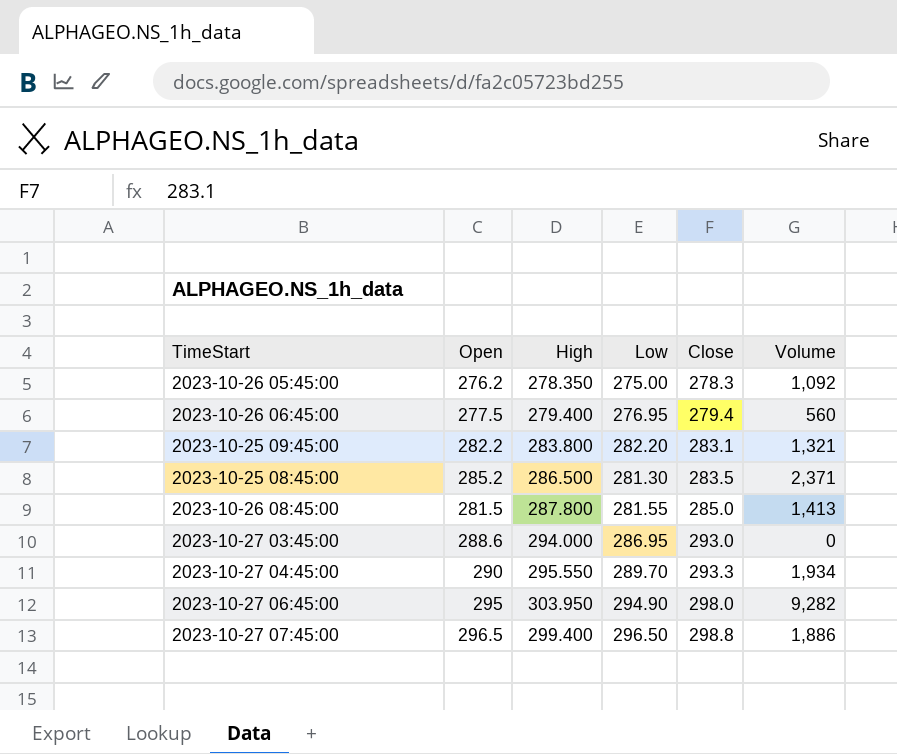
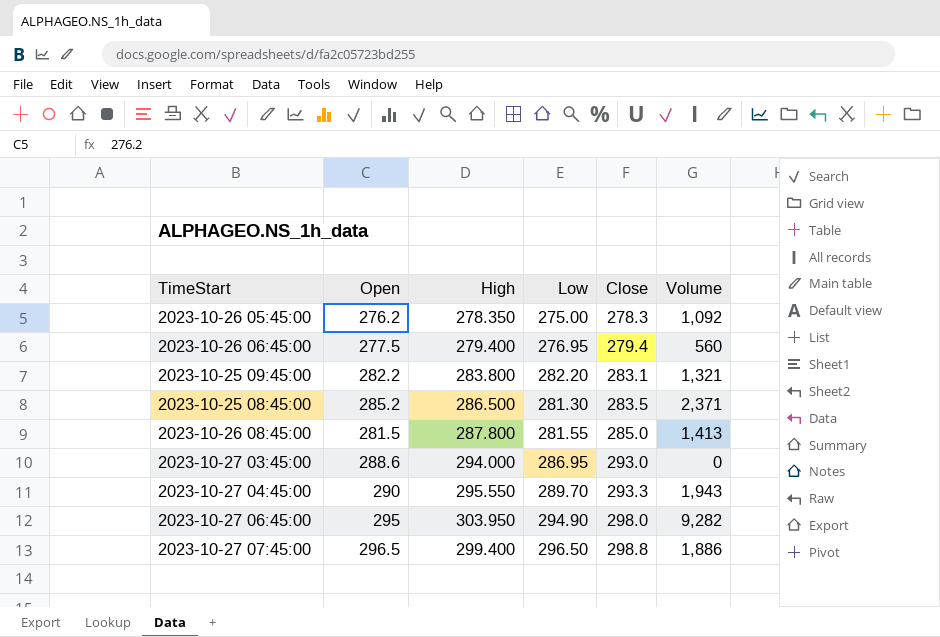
2023-10-27 04:45:00 | Volume: 1,934 -> 1,943

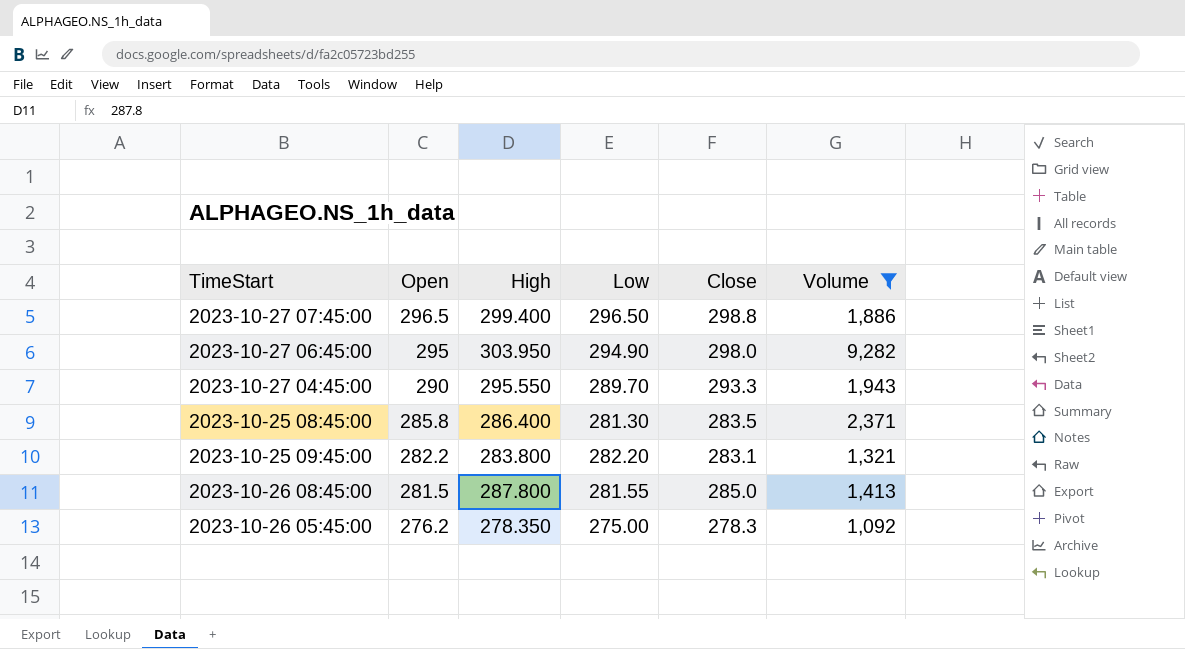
filter: none -> Volume >= 1,092
row order: Close ascending -> Open descending
2023-10-25 08:45:00 | Open: 285.2 -> 285.8
2023-10-25 08:45:00 | High: 286.500 -> 286.400

